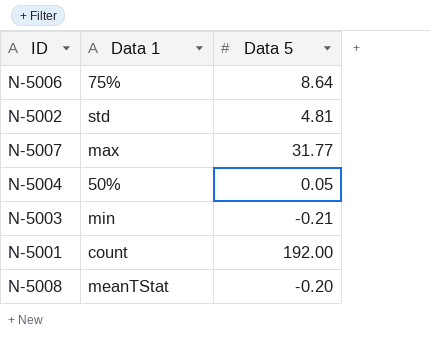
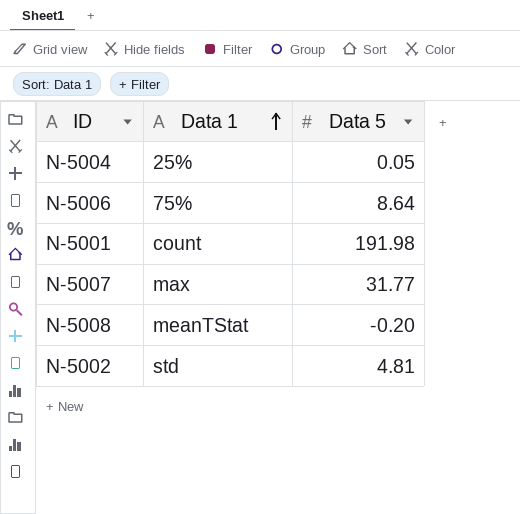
row order: none -> Data 1 ascending
row N-5003: min | -0.21 -> none
N-5004 | Data 1: 50% -> 25%
N-5001 | Data 5: 192.00 -> 191.98

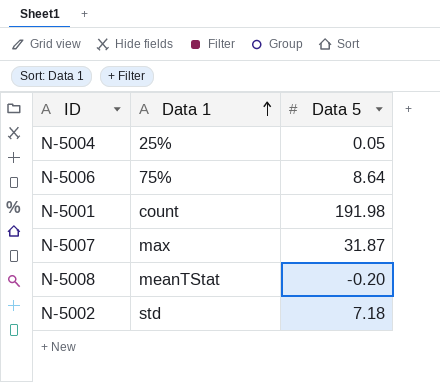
N-5007 | Data 5: 31.77 -> 31.87
N-5002 | Data 5: 4.81 -> 7.18

